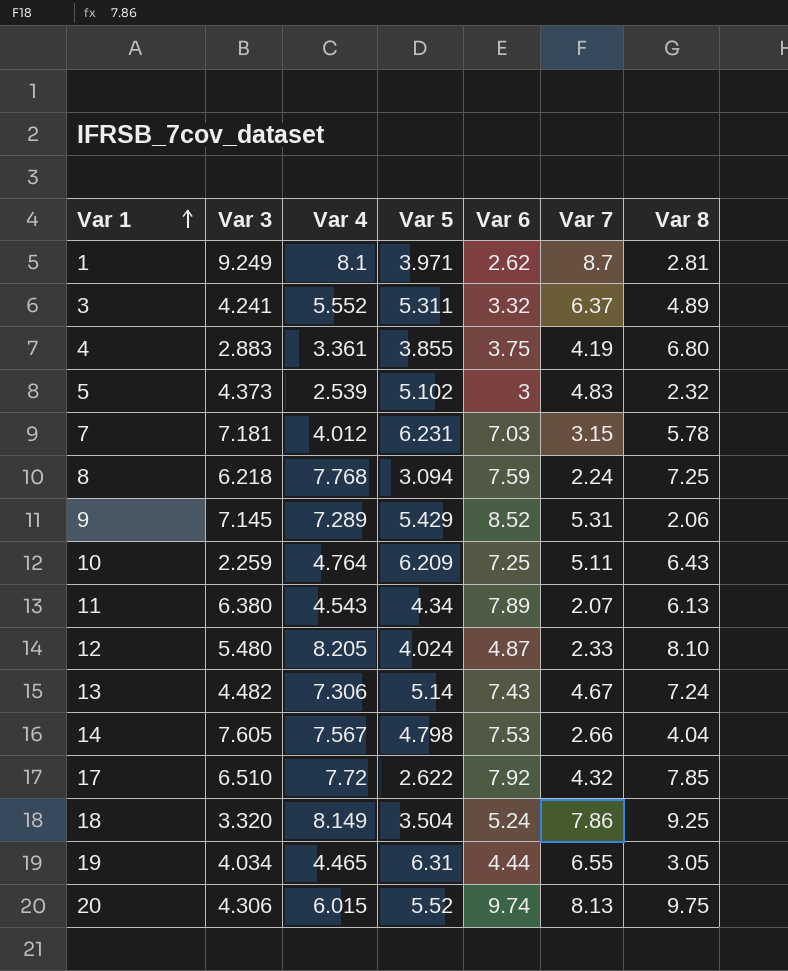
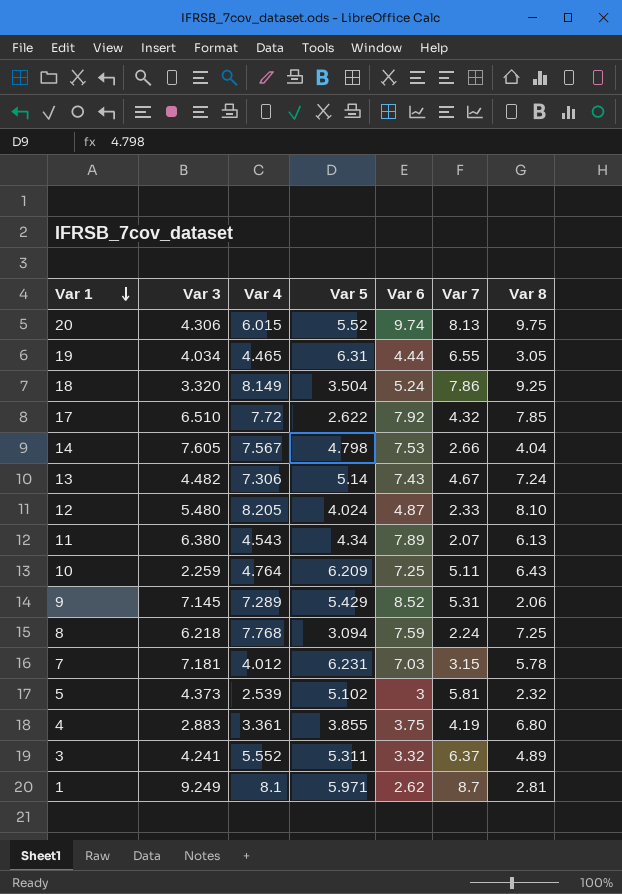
row order: Var 1 ascending -> Var 1 descending
5 | Var 7: 4.83 -> 5.81
1 | Var 5: 3.971 -> 5.971

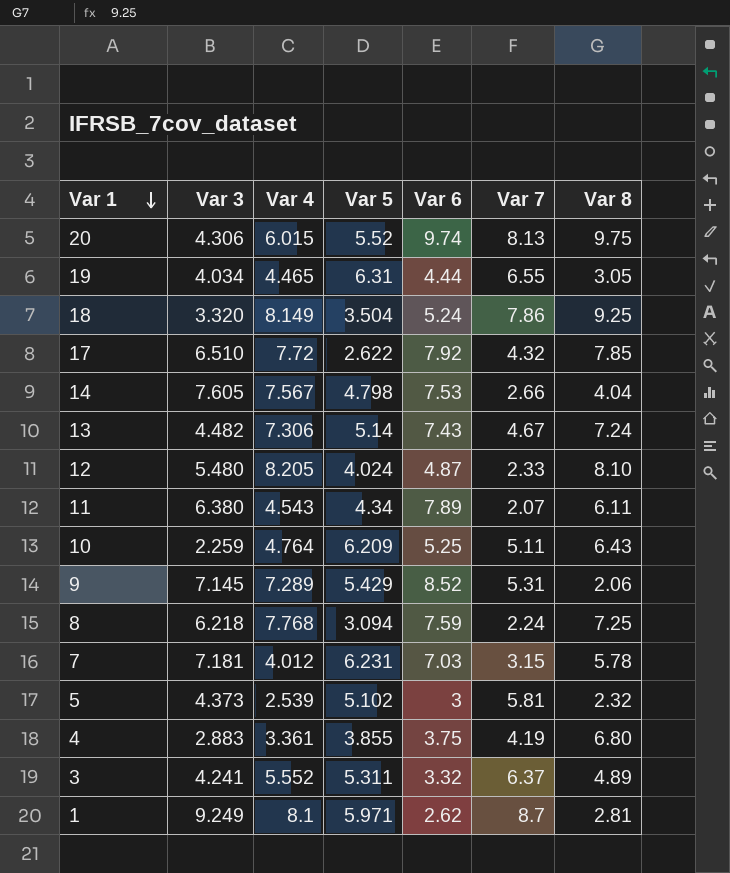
11 | Var 8: 6.13 -> 6.11
10 | Var 6: 7.25 -> 5.25

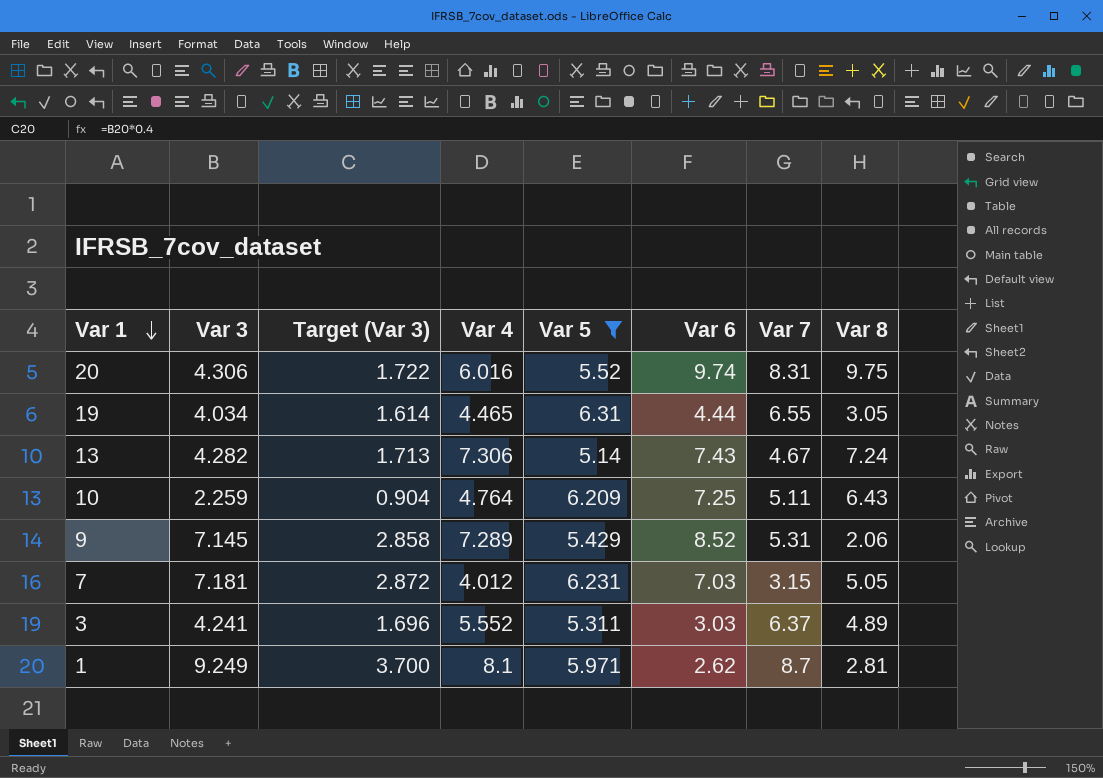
filter: none -> Var 5 >= 5.14
column Target (Var 3) | formula: none -> [Var 3] * 0.4
20 | Var 4: 6.015 -> 6.016
20 | Var 7: 8.13 -> 8.31
13 | Var 3: 4.482 -> 4.282
10 | Var 6: 5.25 -> 7.25
7 | Var 8: 5.78 -> 5.05
3 | Var 6: 3.32 -> 3.03

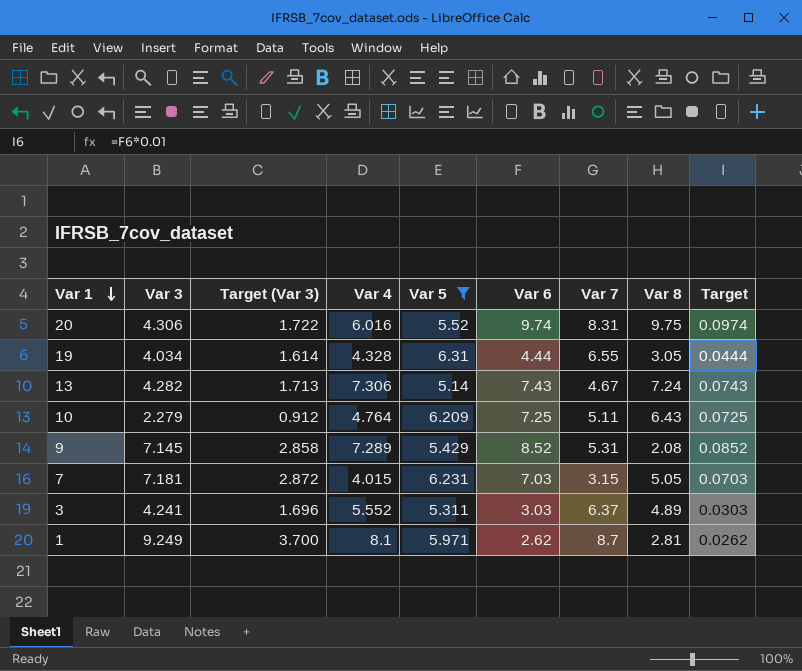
column Target | formula: none -> [Var 6] * 0.01
19 | Var 4: 4.465 -> 4.328
10 | Var 3: 2.259 -> 2.279
10 | Target (Var 3): 0.904 -> 0.912
9 | Var 8: 2.06 -> 2.08
7 | Var 4: 4.012 -> 4.015

